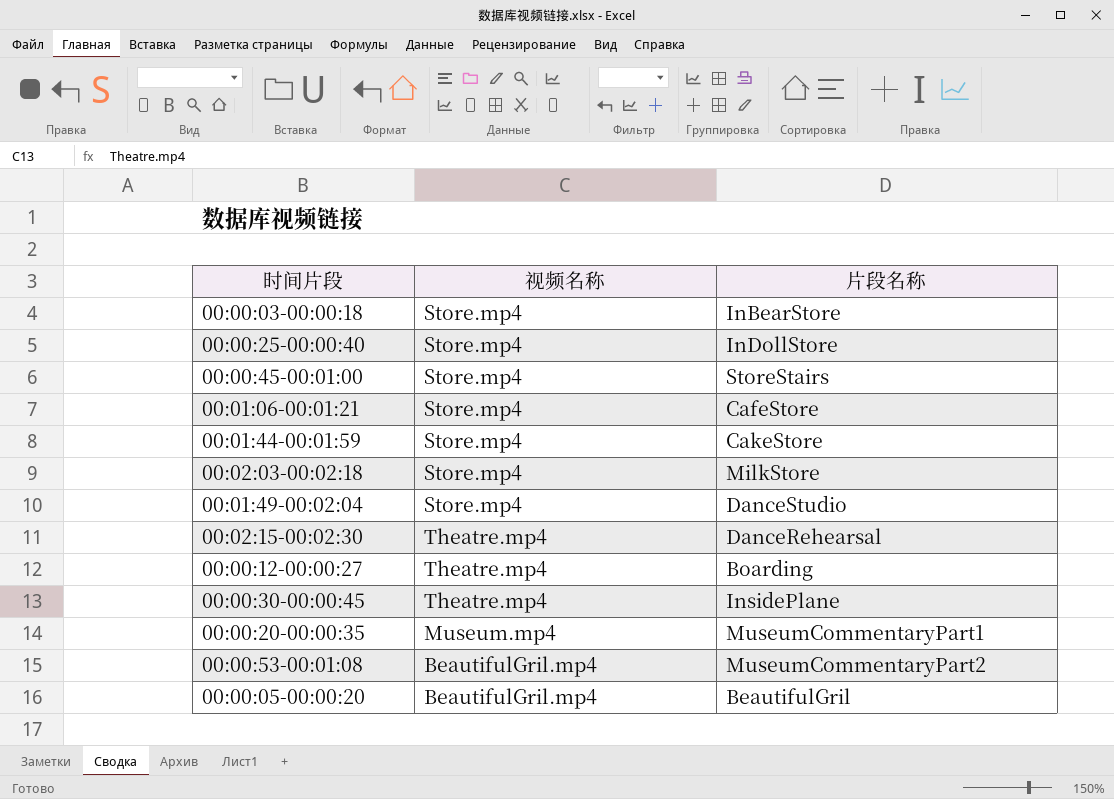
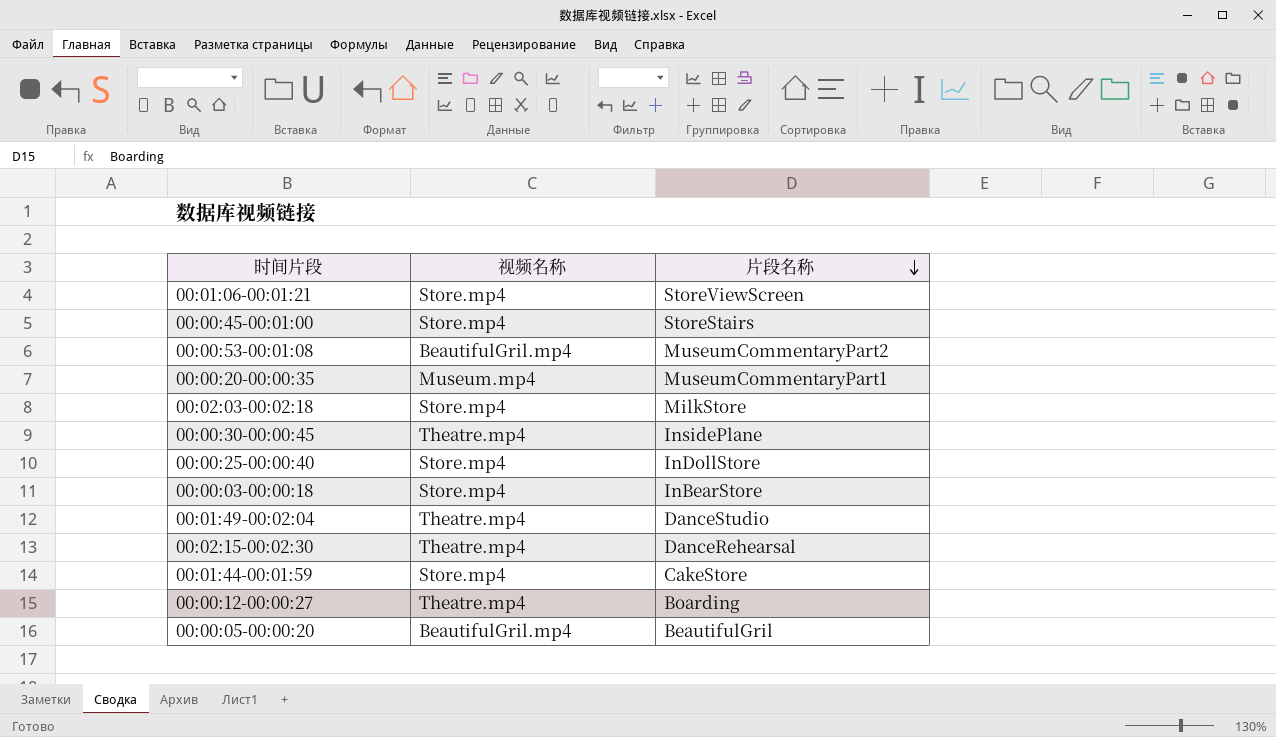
row order: none -> 片段名称 descending
00:01:06-00:01:21 | 片段名称: CafeStore -> StoreViewScreen
00:01:49-00:02:04 | 视频名称: Store.mp4 -> Theatre.mp4

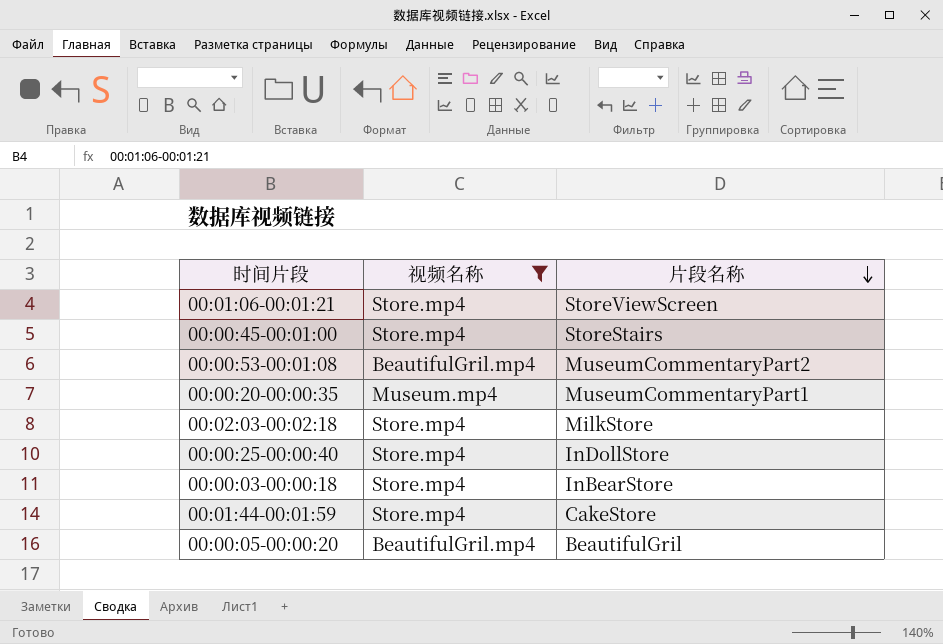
filter: none -> 视频名称 != Theatre.mp4

